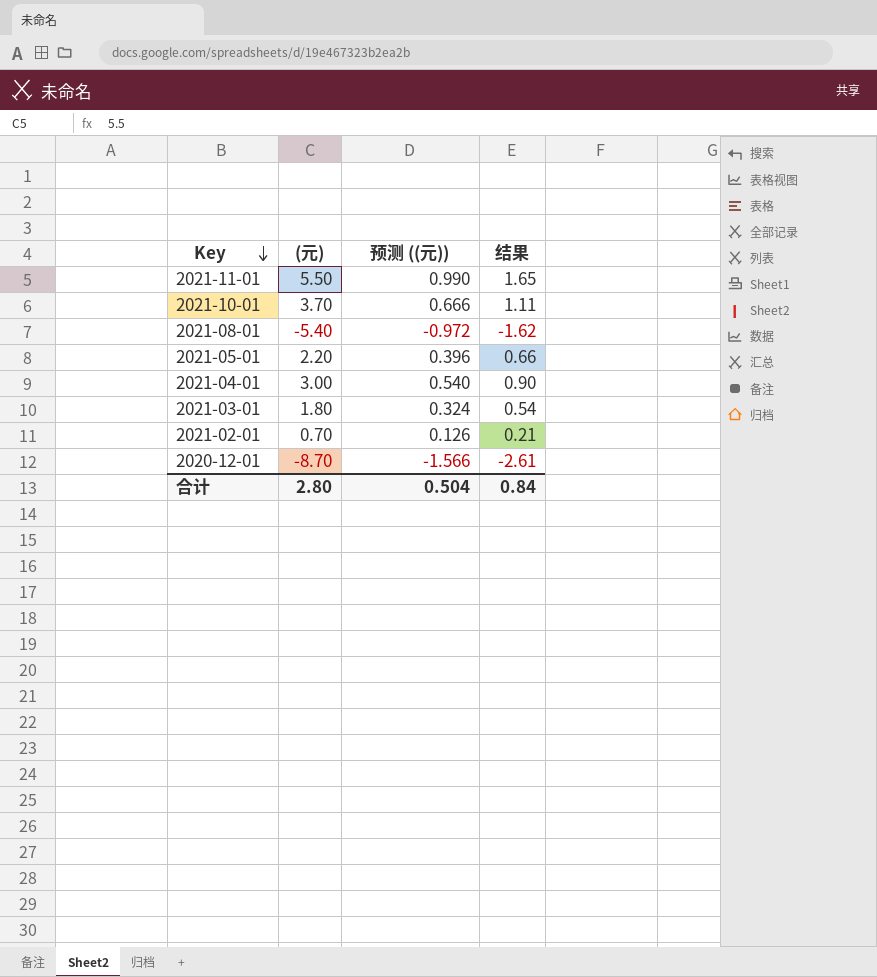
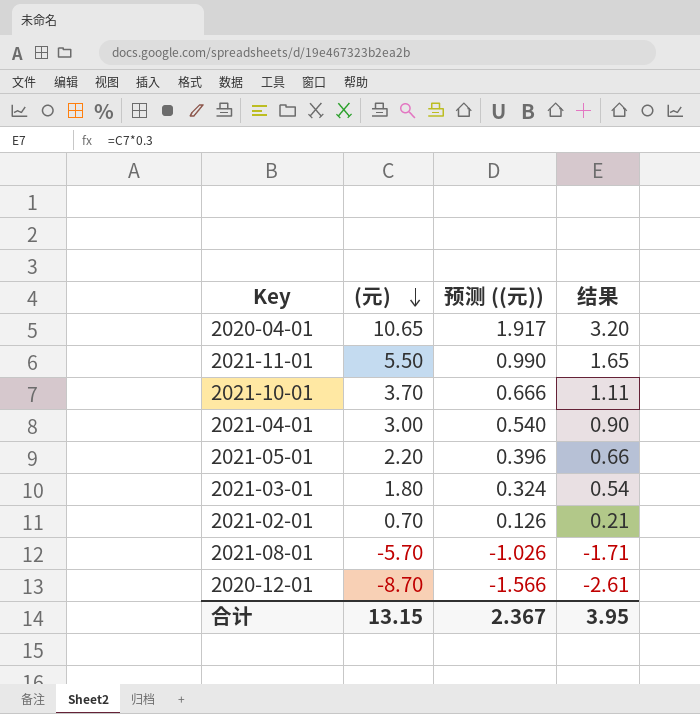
row order: Key descending -> (元) descending
row 2020-04-01: none -> 10.65 | 1.917 | 3.20
2021-08-01 | (元): -5.40 -> -5.70
2021-08-01 | 预测 ((元)): -0.972 -> -1.026
2021-08-01 | 结果: -1.62 -> -1.71
合计 | (元): 2.80 -> 13.15
合计 | 预测 ((元)): 0.504 -> 2.367
合计 | 结果: 0.84 -> 3.95

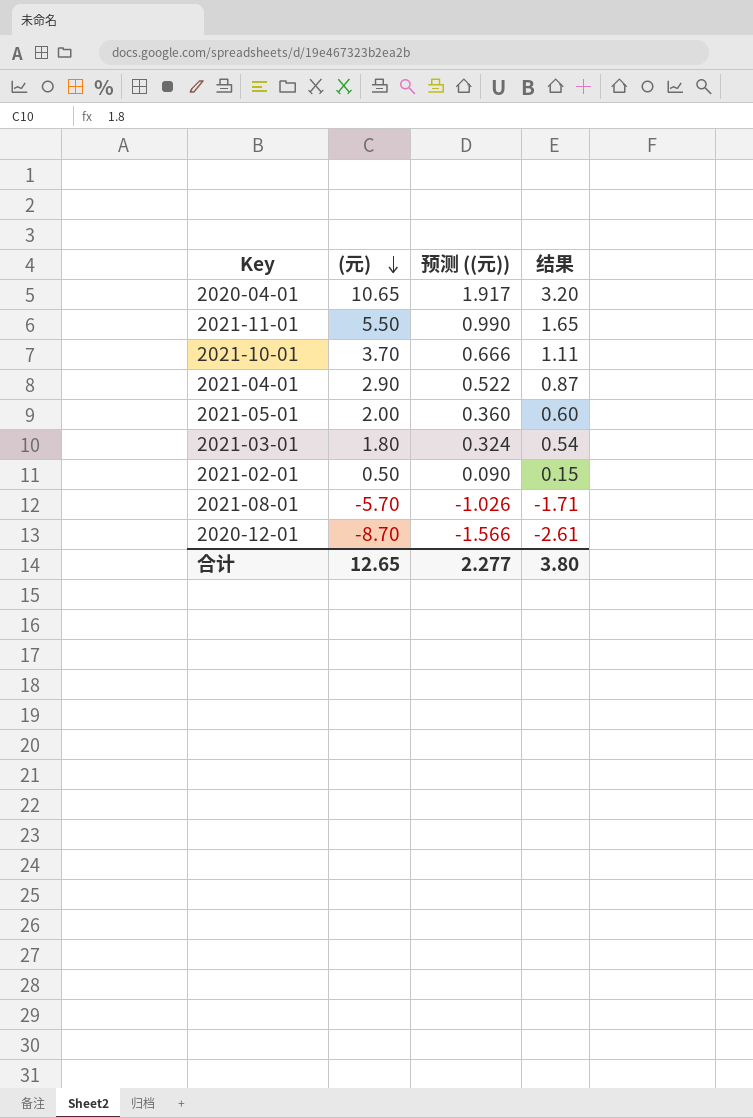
2021-04-01 | (元): 3.00 -> 2.90
2021-04-01 | 预测 ((元)): 0.540 -> 0.522
2021-04-01 | 结果: 0.90 -> 0.87
2021-05-01 | (元): 2.20 -> 2.00
2021-05-01 | 预测 ((元)): 0.396 -> 0.360
2021-05-01 | 结果: 0.66 -> 0.60
2021-02-01 | (元): 0.70 -> 0.50
2021-02-01 | 预测 ((元)): 0.126 -> 0.090
2021-02-01 | 结果: 0.21 -> 0.15
合计 | (元): 13.15 -> 12.65
合计 | 预测 ((元)): 2.367 -> 2.277
合计 | 结果: 3.95 -> 3.80

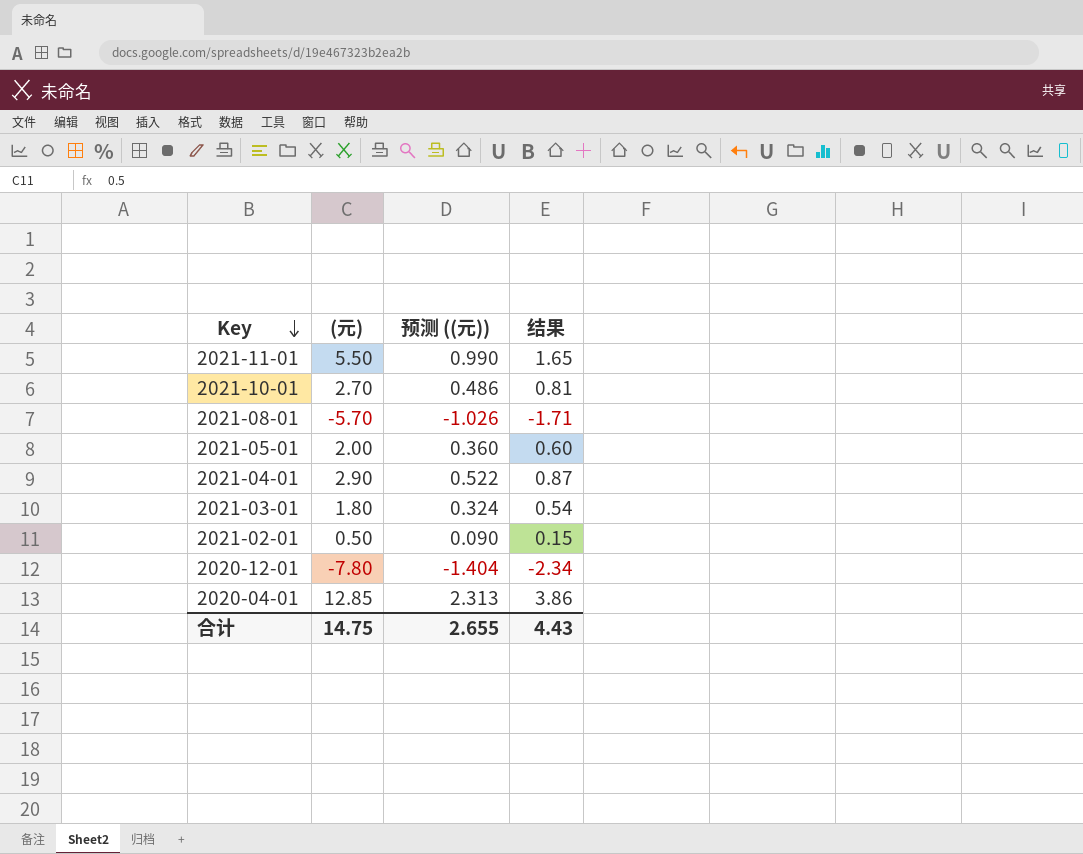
row order: (元) descending -> Key descending
2021-10-01 | (元): 3.70 -> 2.70
2021-10-01 | 预测 ((元)): 0.666 -> 0.486
2021-10-01 | 结果: 1.11 -> 0.81
2020-12-01 | (元): -8.70 -> -7.80
2020-12-01 | 预测 ((元)): -1.566 -> -1.404
2020-12-01 | 结果: -2.61 -> -2.34
2020-04-01 | (元): 10.65 -> 12.85
2020-04-01 | 预测 ((元)): 1.917 -> 2.313
2020-04-01 | 结果: 3.20 -> 3.86
合计 | (元): 12.65 -> 14.75
合计 | 预测 ((元)): 2.277 -> 2.655
合计 | 结果: 3.80 -> 4.43

